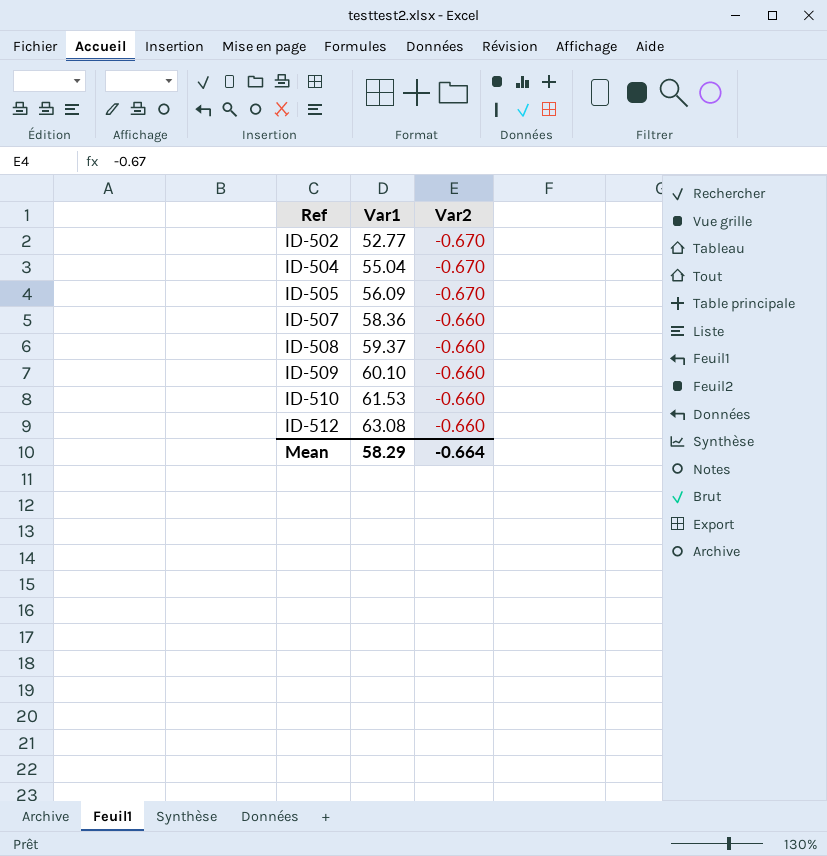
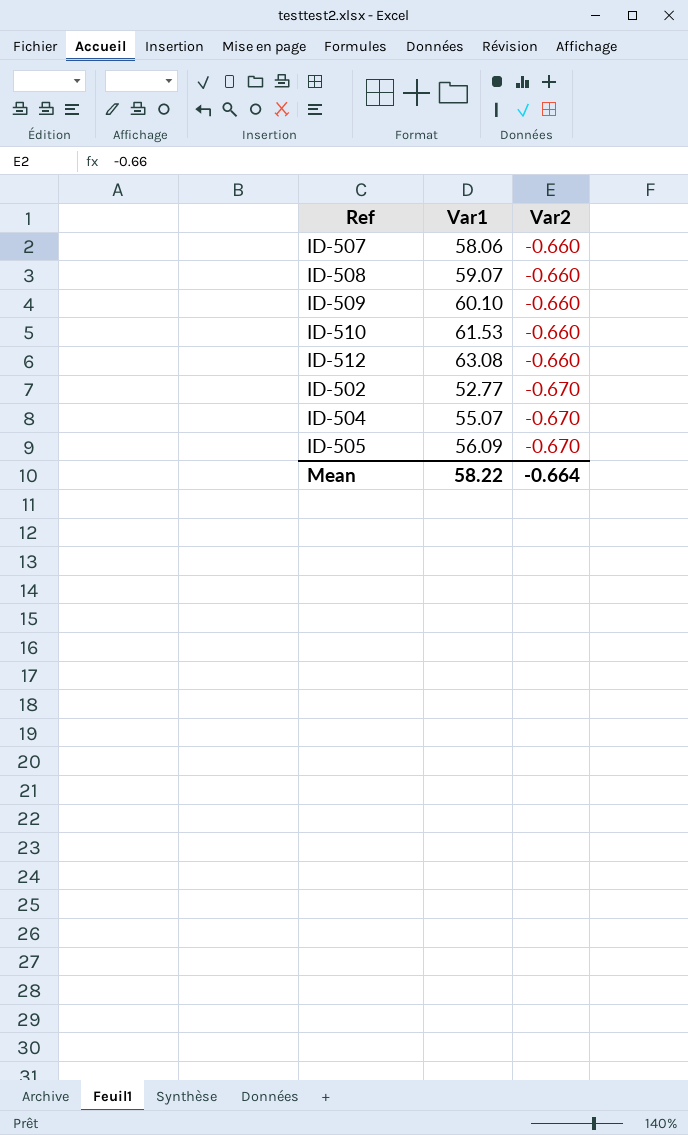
row order: Ref ascending -> Var2 descending
ID-507 | Var1: 58.36 -> 58.06
ID-508 | Var1: 59.37 -> 59.07
ID-504 | Var1: 55.04 -> 55.07
Mean | Var1: 58.29 -> 58.22

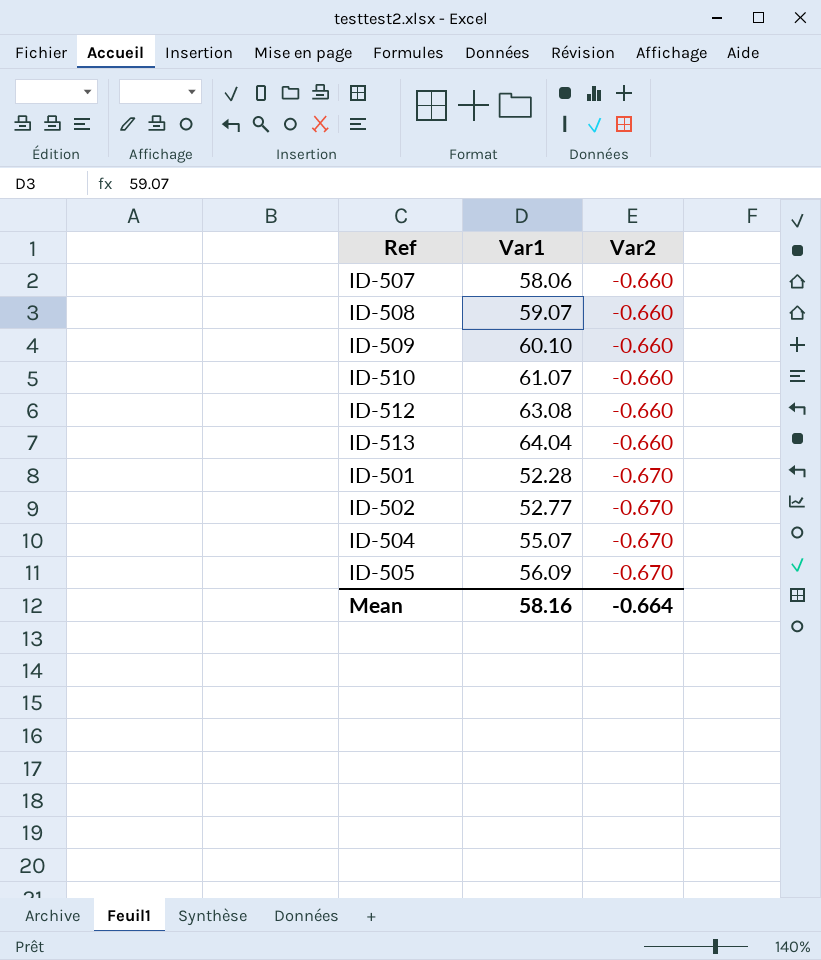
ID-510 | Var1: 61.53 -> 61.07
row ID-513: none -> 64.04 | -0.660
row ID-501: none -> 52.28 | -0.670
Mean | Var1: 58.22 -> 58.16

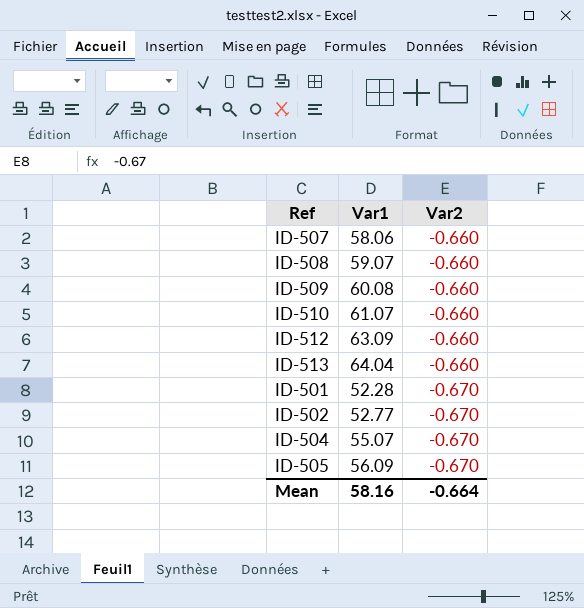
ID-509 | Var1: 60.10 -> 60.08
ID-512 | Var1: 63.08 -> 63.09

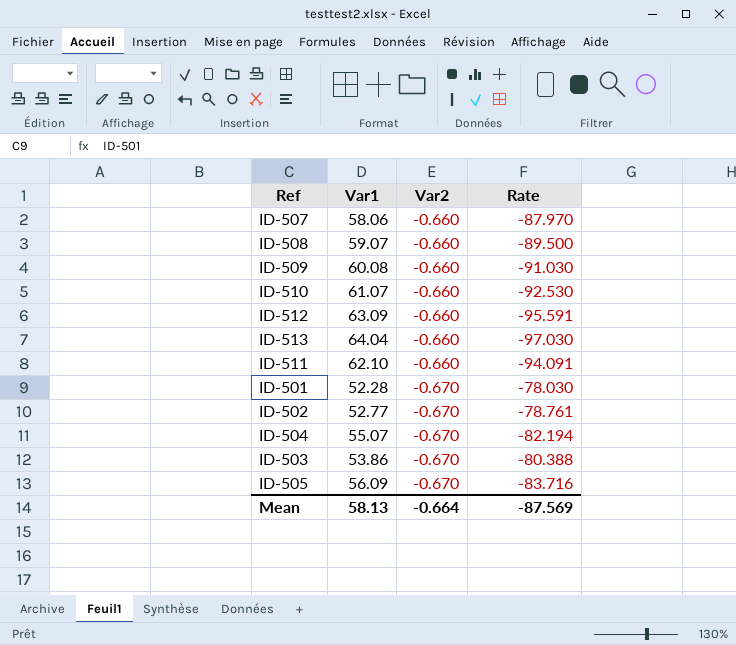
column Rate | formula: none -> [Var1] / [Var2]
row ID-511: none -> 62.10 | -0.660 | -94.091
row ID-503: none -> 53.86 | -0.670 | -80.388
Mean | Var1: 58.16 -> 58.13

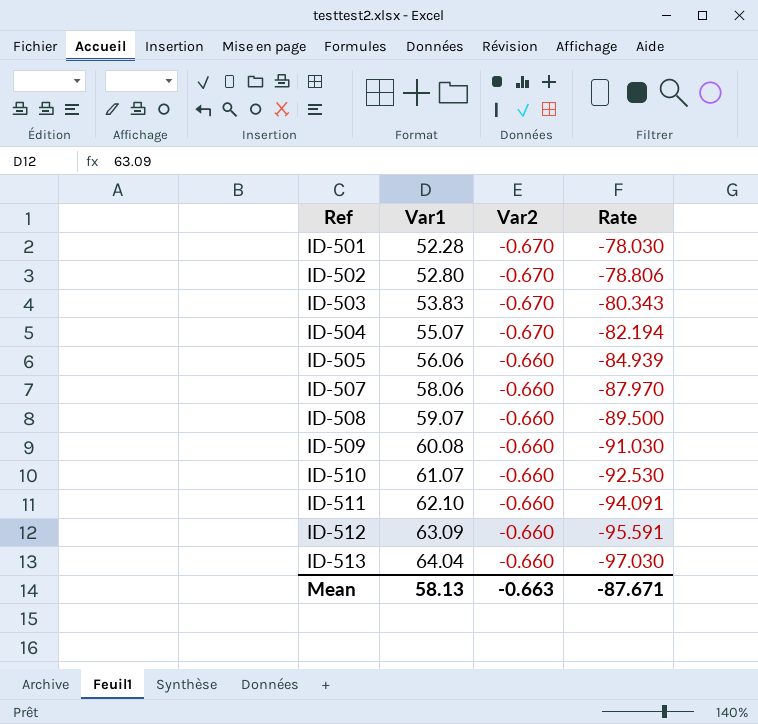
row order: Var2 descending -> Ref ascending
ID-502 | Var1: 52.77 -> 52.80
ID-502 | Rate: -78.761 -> -78.806
ID-503 | Var1: 53.86 -> 53.83
ID-503 | Rate: -80.388 -> -80.343
ID-505 | Var1: 56.09 -> 56.06
ID-505 | Var2: -0.670 -> -0.660
ID-505 | Rate: -83.716 -> -84.939
Mean | Var2: -0.664 -> -0.663
Mean | Rate: -87.569 -> -87.671

